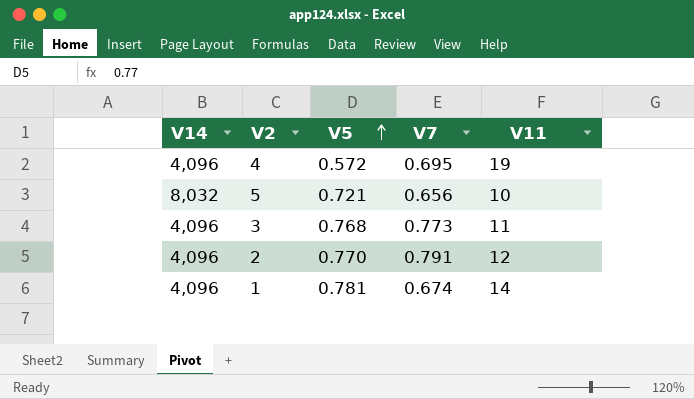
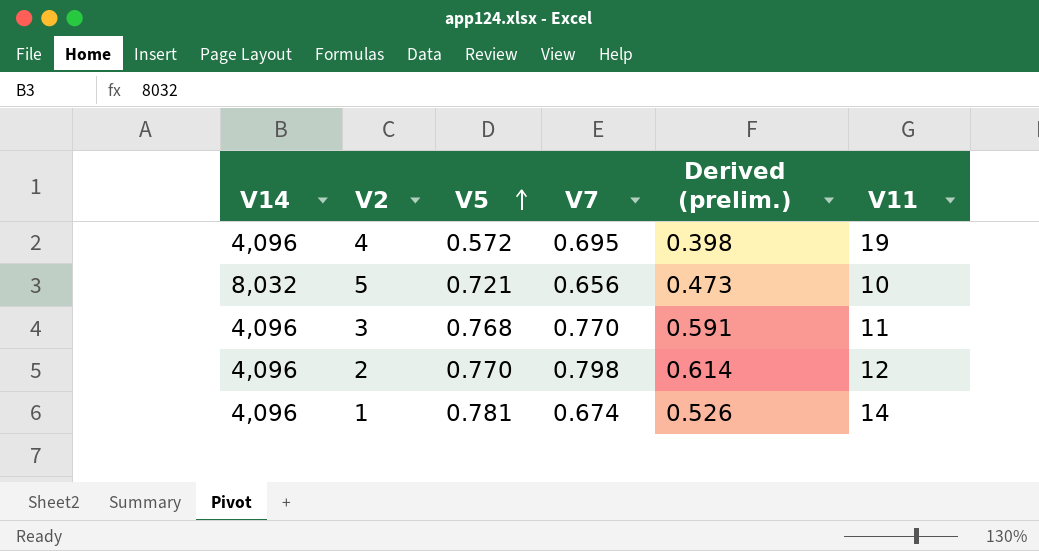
column Derived (prelim.) | formula: none -> [V5] * [V7]
3 | V7: 0.773 -> 0.770
2 | V7: 0.791 -> 0.798

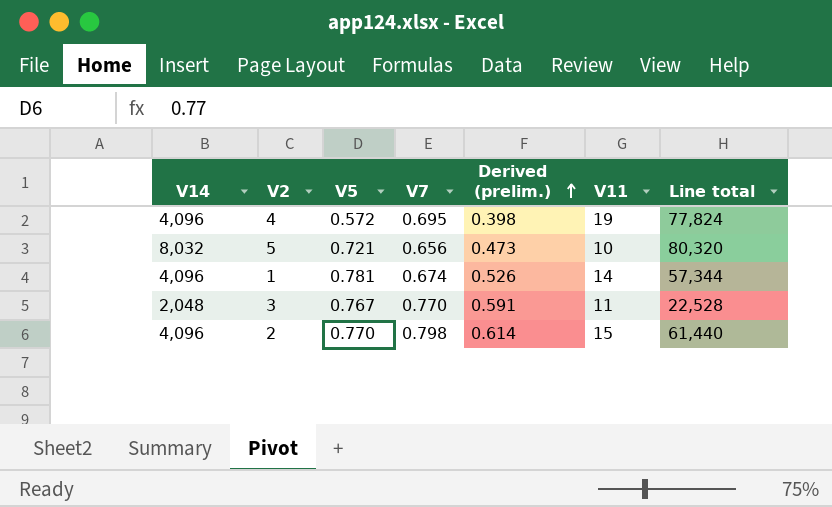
row order: V5 ascending -> Derived (prelim.) ascending
column Line total | formula: none -> [V14] * [V11]
3 | V14: 4,096 -> 2,048
3 | V5: 0.768 -> 0.767
2 | V11: 12 -> 15

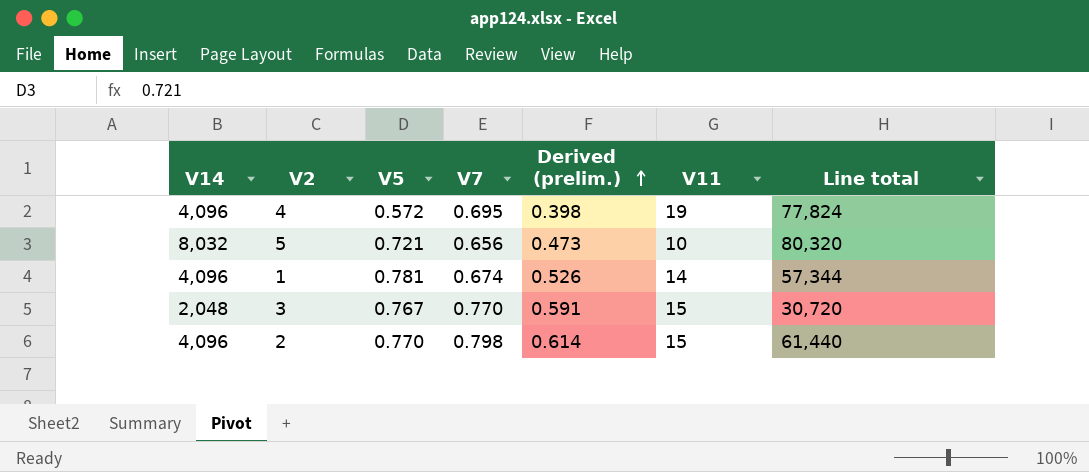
3 | V11: 11 -> 15
3 | Line total: 22,528 -> 30,720

